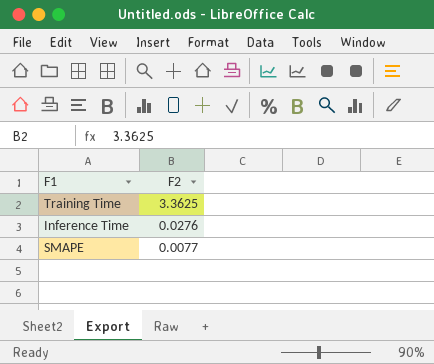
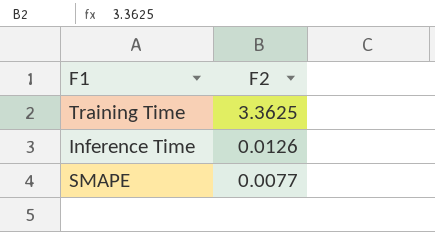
Inference Time | F2: 0.0276 -> 0.0126

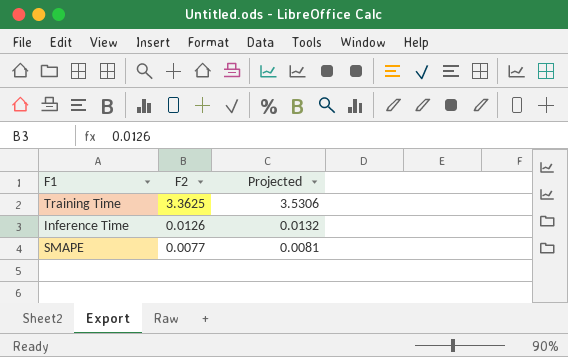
column Projected | formula: none -> [F2] * 1.05

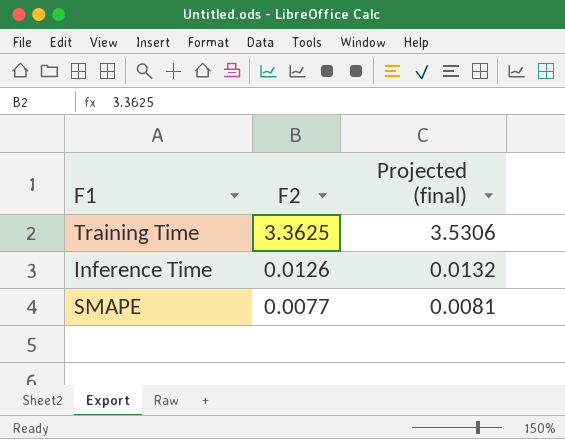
column name: Projected -> Projected (final)

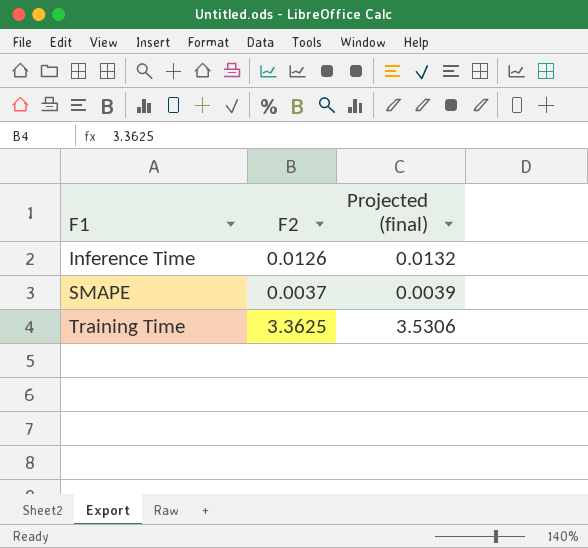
row order: F2 descending -> F1 ascending
SMAPE | F2: 0.0077 -> 0.0037
SMAPE | Projected (final): 0.0081 -> 0.0039

